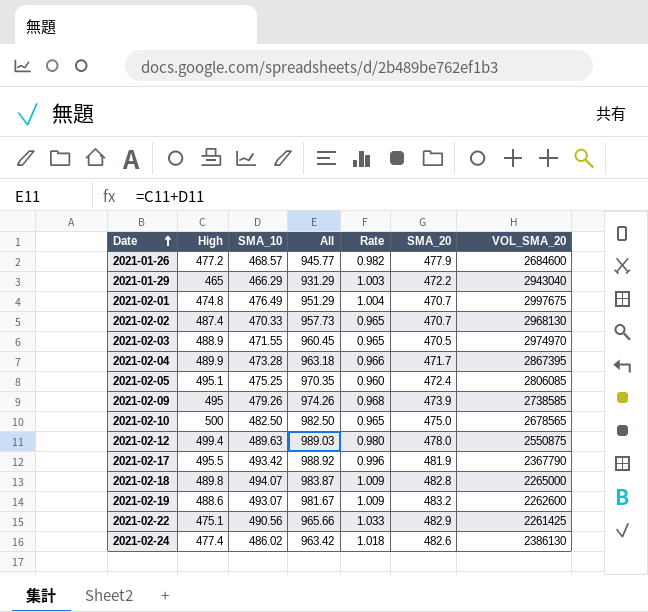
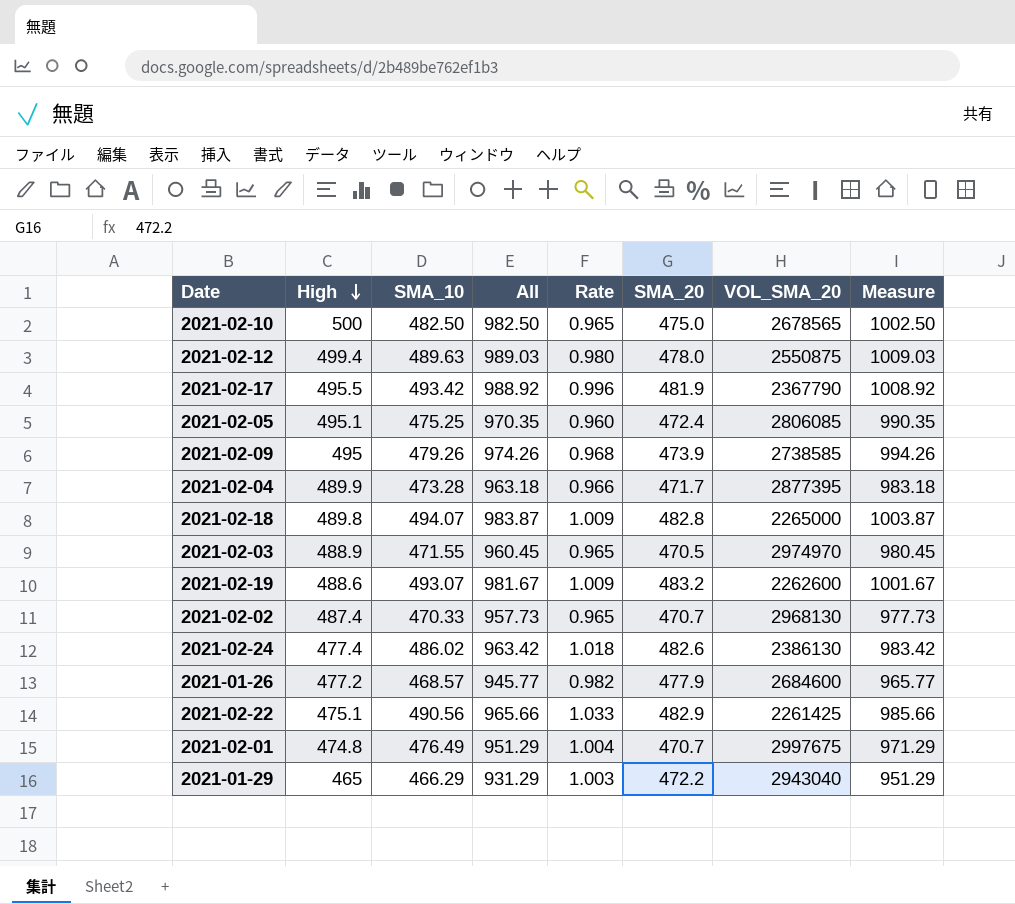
row order: Date ascending -> High descending
column Measure | formula: none -> [All] + 20
2021-02-04 | VOL_SMA_20: 2867395 -> 2877395

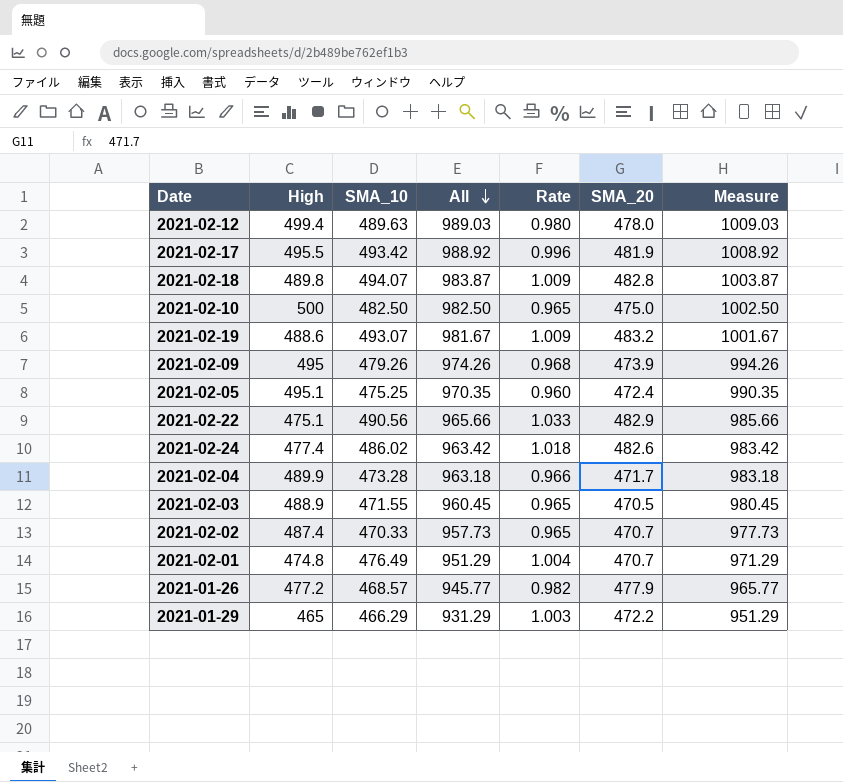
row order: High descending -> All descending
column VOL_SMA_20 | position: 7 -> none

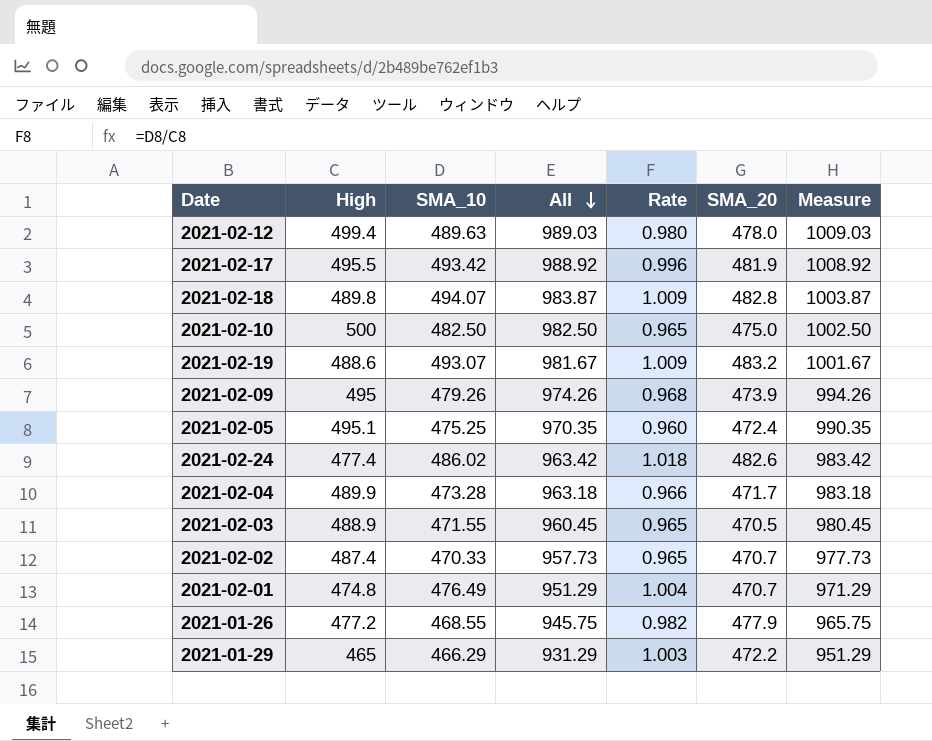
row 2021-02-22: 475.1 | 490.56 | 965.66 | 1.033 | 482.9 | 985.66 -> none
2021-01-26 | SMA_10: 468.57 -> 468.55
2021-01-26 | All: 945.77 -> 945.75
2021-01-26 | Measure: 965.77 -> 965.75

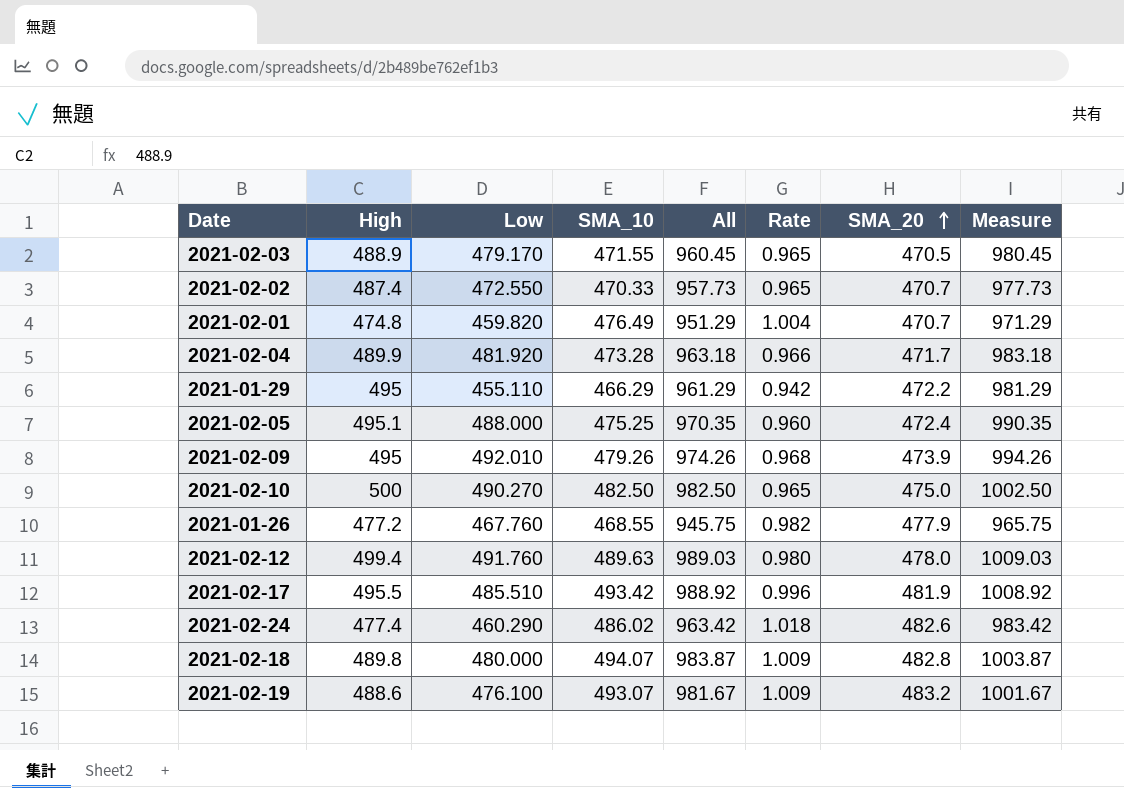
row order: All descending -> SMA_20 ascending
column Low | position: none -> 3
2021-01-29 | High: 465 -> 495
2021-01-29 | All: 931.29 -> 961.29
2021-01-29 | Rate: 1.003 -> 0.942
2021-01-29 | Measure: 951.29 -> 981.29

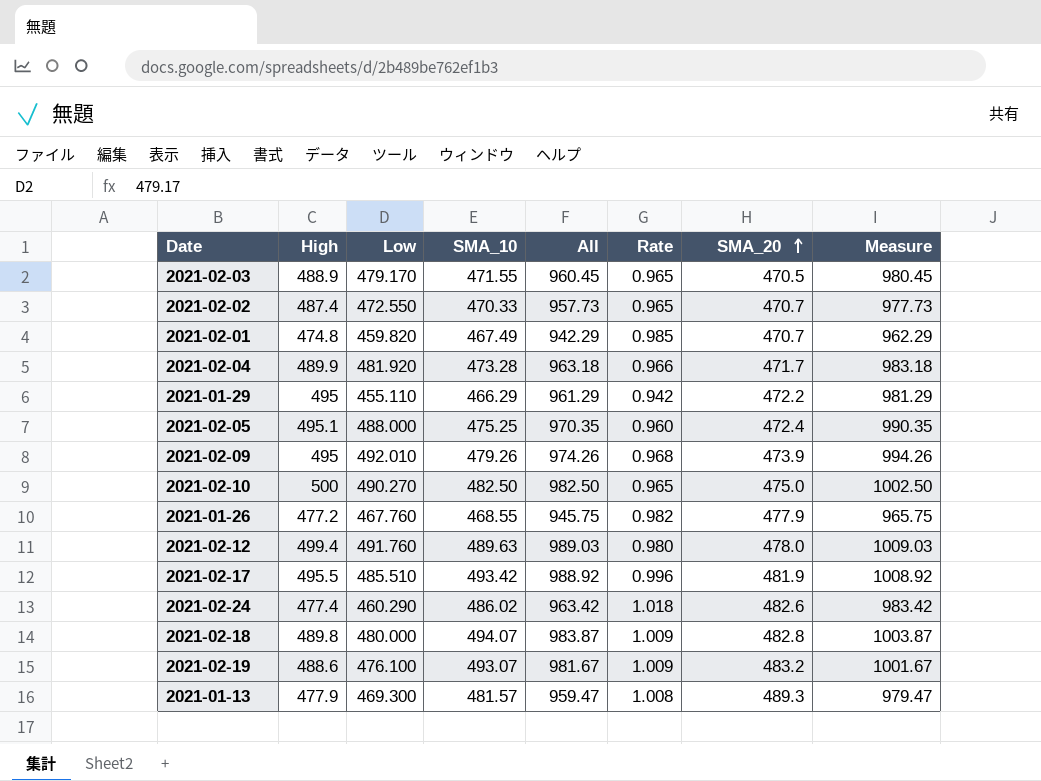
2021-02-01 | SMA_10: 476.49 -> 467.49
2021-02-01 | All: 951.29 -> 942.29
2021-02-01 | Rate: 1.004 -> 0.985
2021-02-01 | Measure: 971.29 -> 962.29
row 2021-01-13: none -> 477.9 | 469.300 | 481.57 | 959.47 | 1.008 | 489.3 | 979.47

